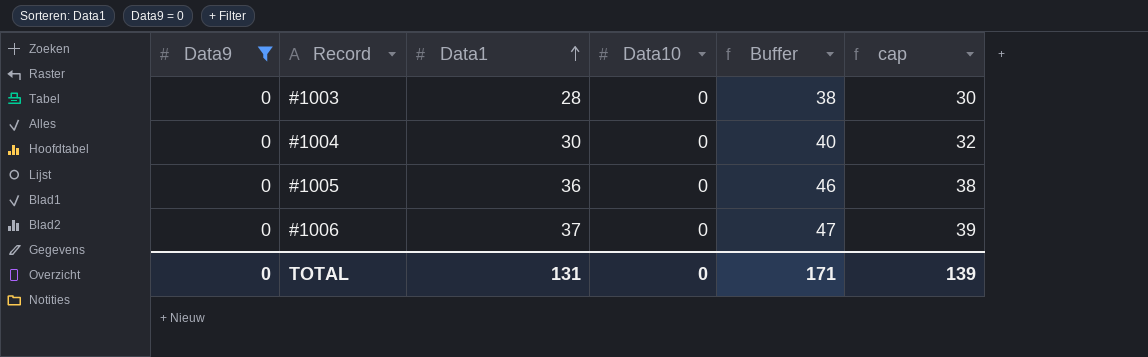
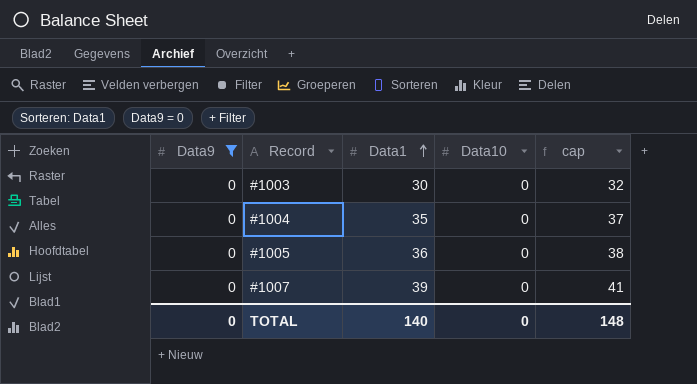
column Buffer | formula: [Data1] + 10 -> none
row #1006: 0 | 37 | 0 | 47 | 39 -> none
#1003 | Data1: 28 -> 30
#1003 | cap: 30 -> 32
#1004 | Data1: 30 -> 35
#1004 | cap: 32 -> 37
row #1007: none -> 0 | 39 | 0 | 41
TOTAL | Data1: 131 -> 140
TOTAL | cap: 139 -> 148

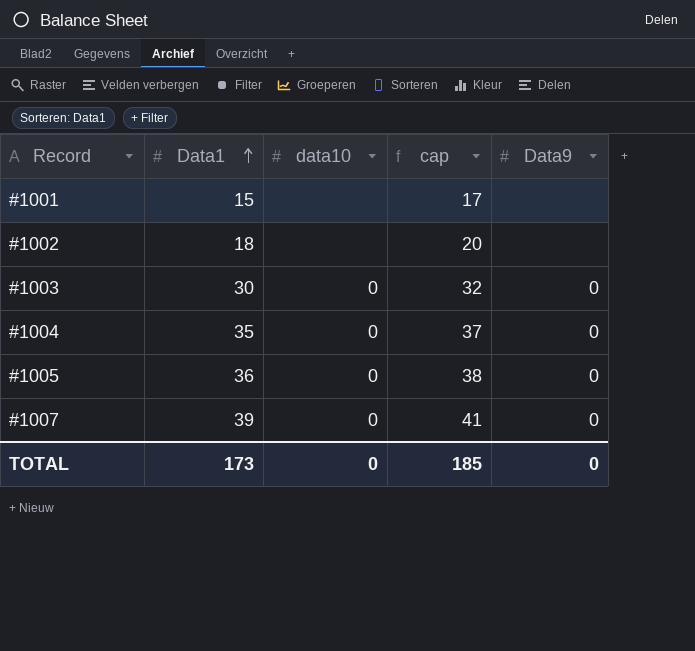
filter: Data9 = 0 -> none
column name: Data10 -> data10
column Data9 | position: 1 -> 5
TOTAL | Data1: 140 -> 173
TOTAL | cap: 148 -> 185

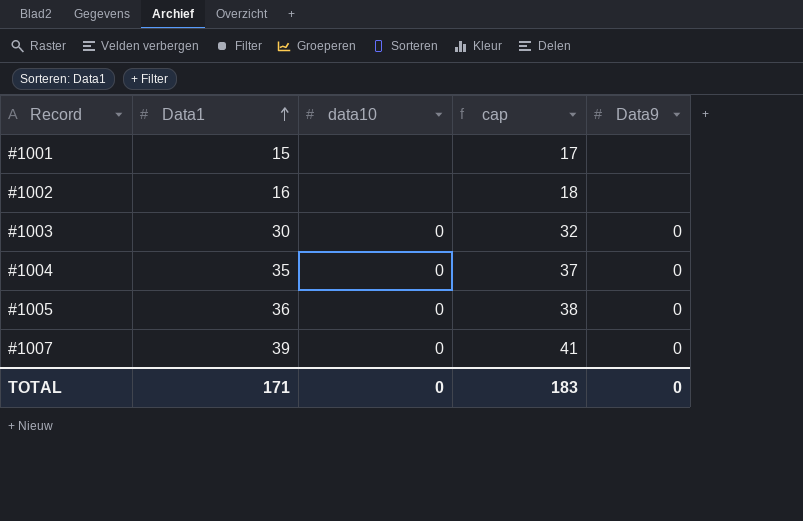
#1002 | Data1: 18 -> 16
#1002 | cap: 20 -> 18
TOTAL | Data1: 173 -> 171
TOTAL | cap: 185 -> 183

